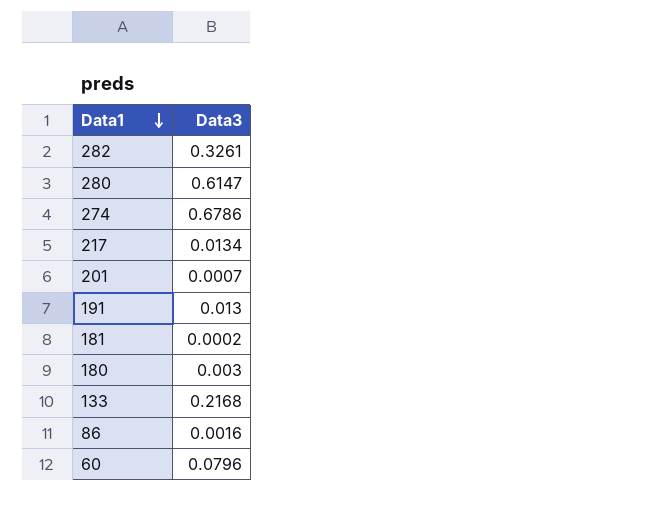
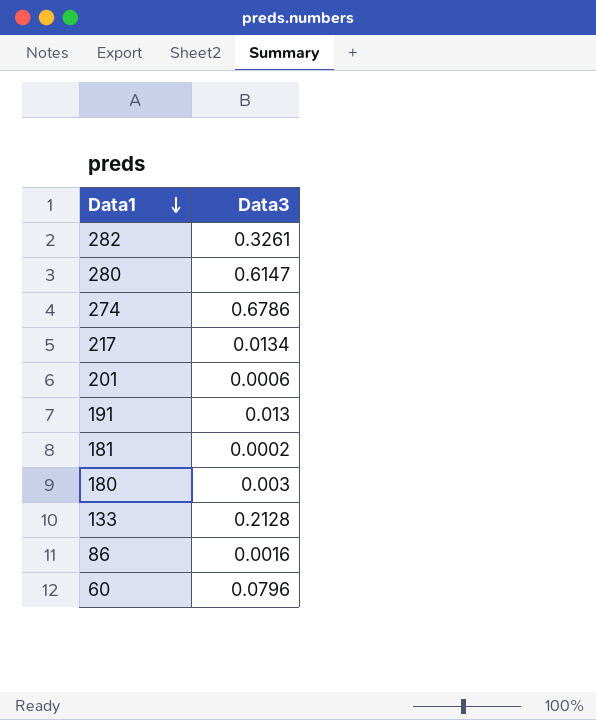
201 | Data3: 0.0007 -> 0.0006
133 | Data3: 0.2168 -> 0.2128

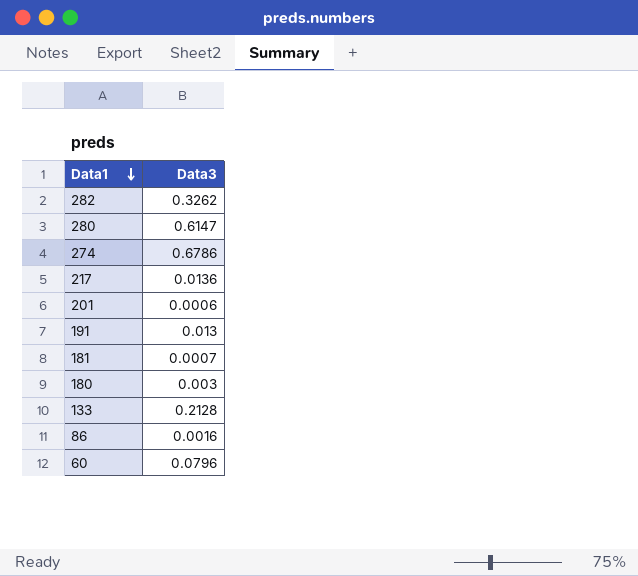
282 | Data3: 0.3261 -> 0.3262
217 | Data3: 0.0134 -> 0.0136
181 | Data3: 0.0002 -> 0.0007

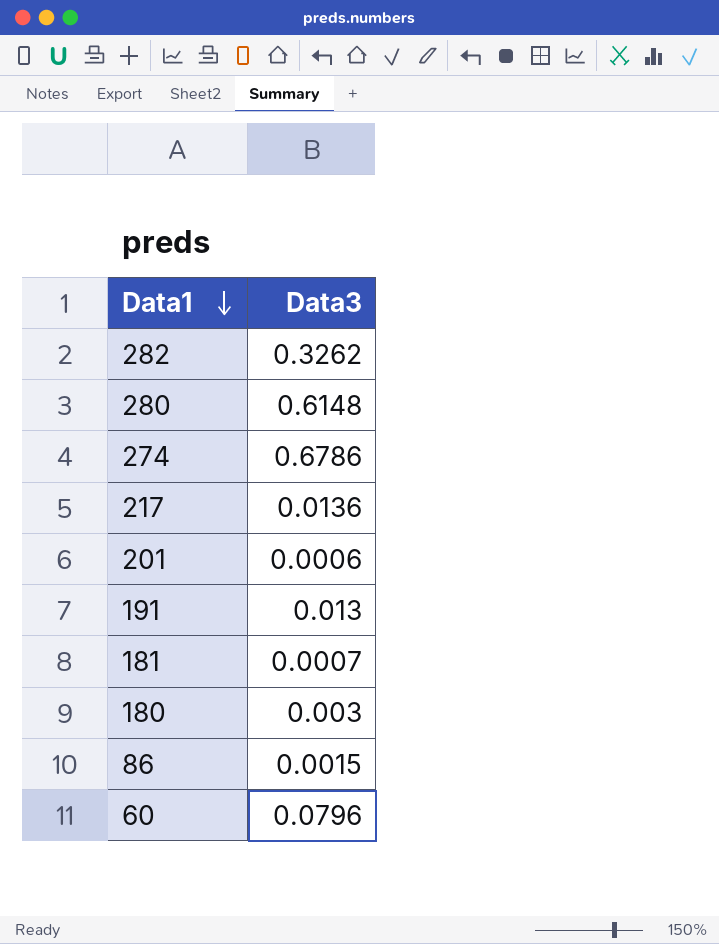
row 133: 0.2128 -> none
280 | Data3: 0.6147 -> 0.6148
86 | Data3: 0.0016 -> 0.0015

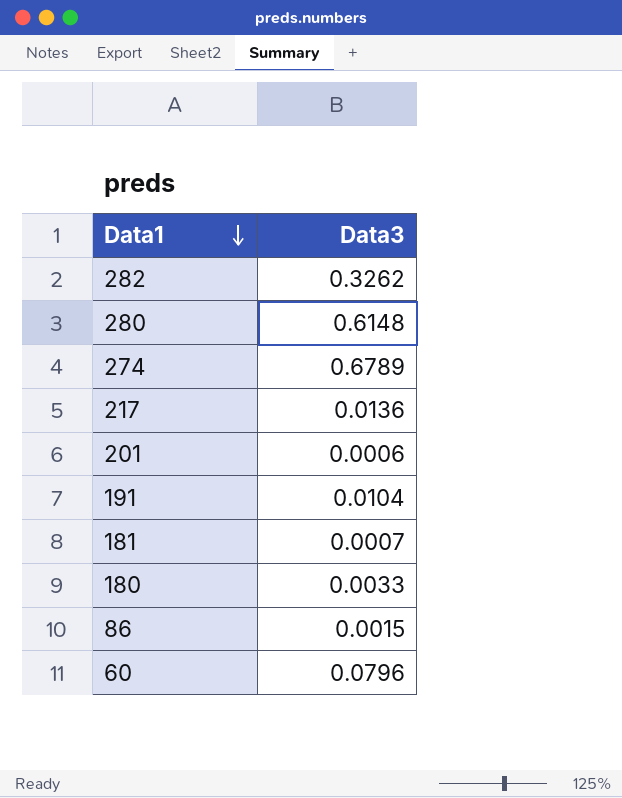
274 | Data3: 0.6786 -> 0.6789
191 | Data3: 0.013 -> 0.0104
180 | Data3: 0.003 -> 0.0033

